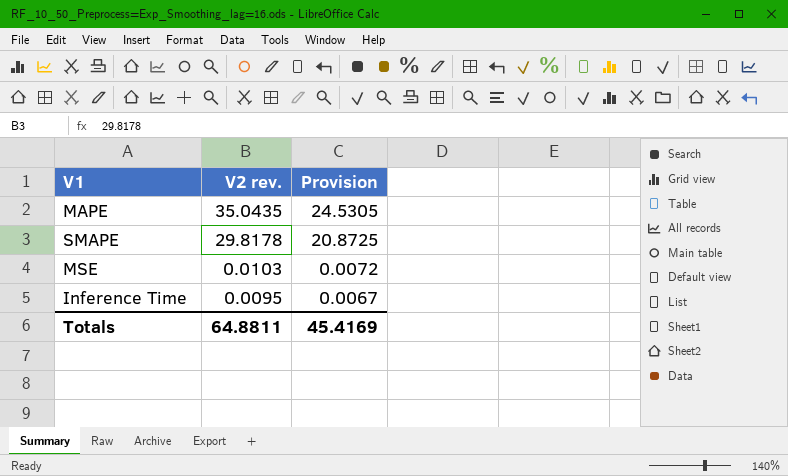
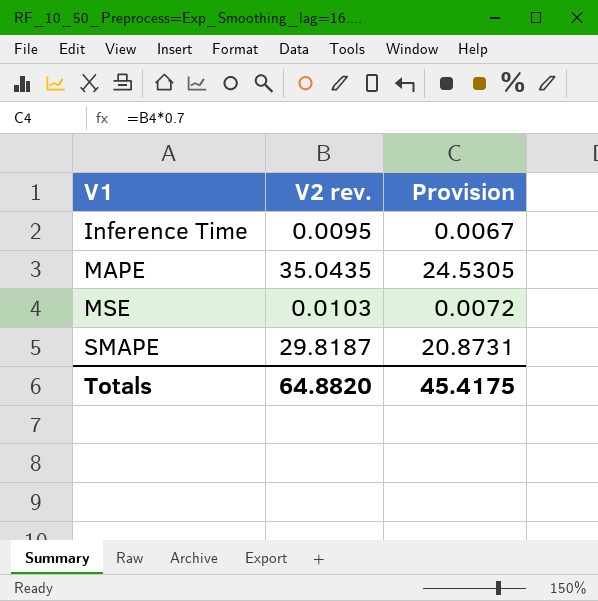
row order: V2 rev. descending -> V1 ascending
SMAPE | V2 rev.: 29.8178 -> 29.8187
SMAPE | Provision: 20.8725 -> 20.8731
Totals | V2 rev.: 64.8811 -> 64.8820
Totals | Provision: 45.4169 -> 45.4175

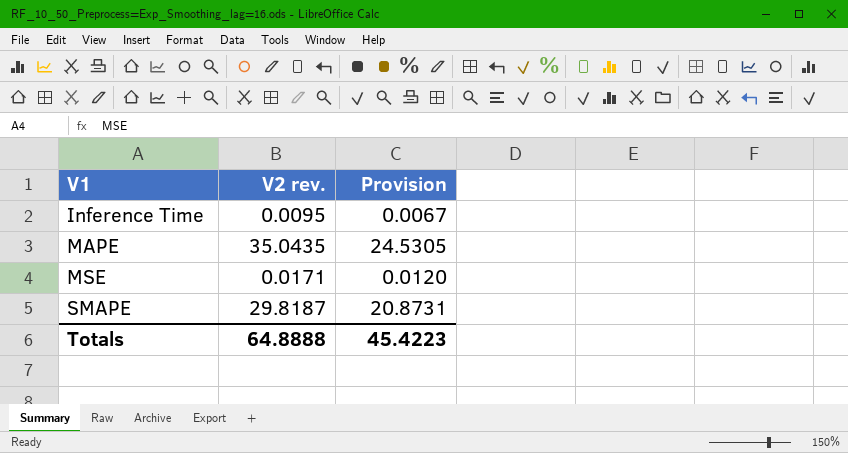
MSE | V2 rev.: 0.0103 -> 0.0171
MSE | Provision: 0.0072 -> 0.0120
Totals | V2 rev.: 64.8820 -> 64.8888
Totals | Provision: 45.4175 -> 45.4223

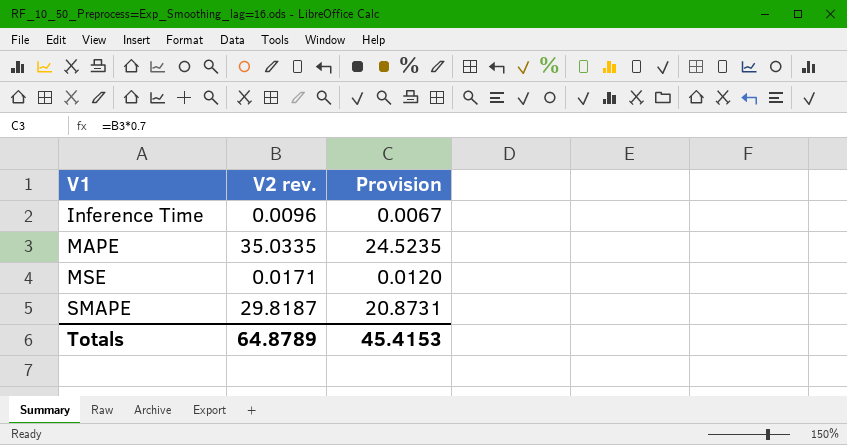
Inference Time | V2 rev.: 0.0095 -> 0.0096
MAPE | V2 rev.: 35.0435 -> 35.0335
MAPE | Provision: 24.5305 -> 24.5235
Totals | V2 rev.: 64.8888 -> 64.8789
Totals | Provision: 45.4223 -> 45.4153

